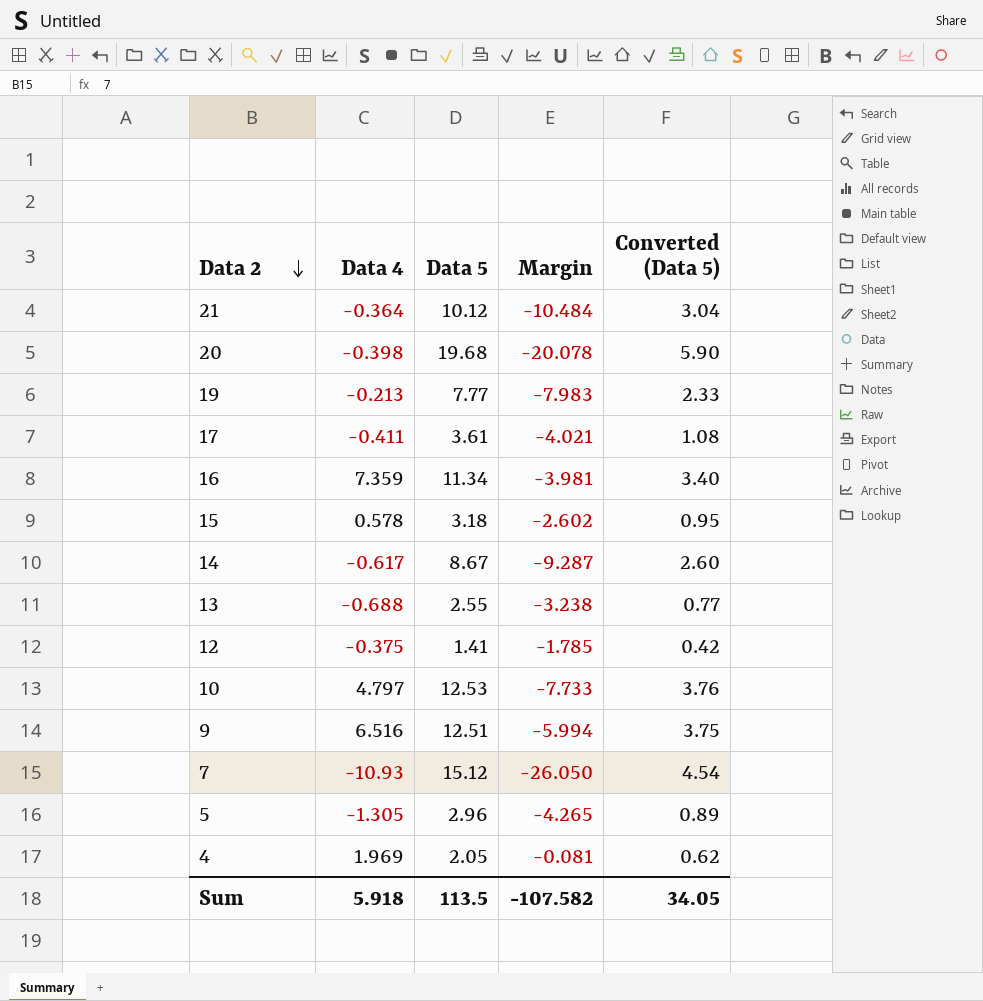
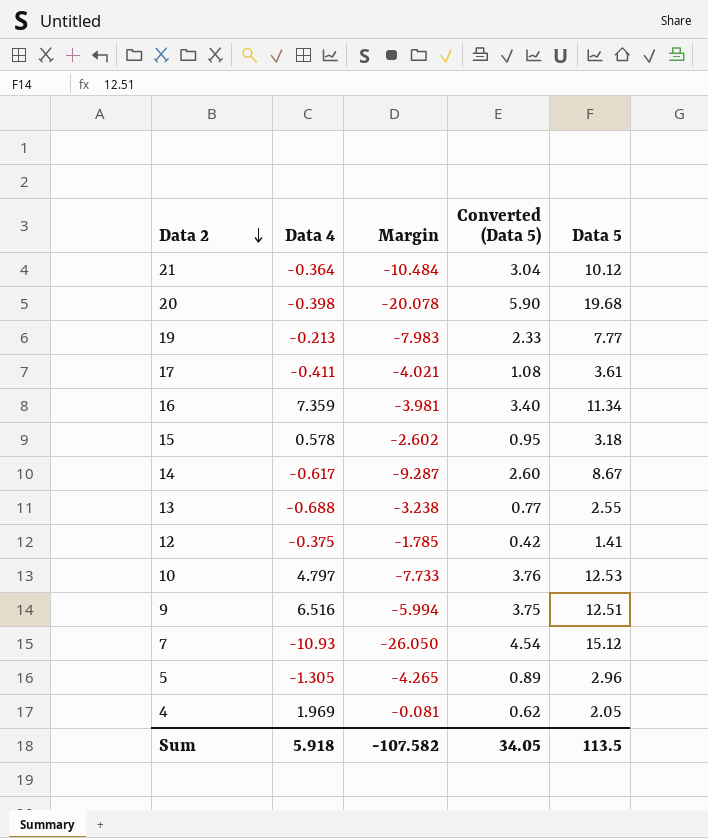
column Data 5 | position: 3 -> 5

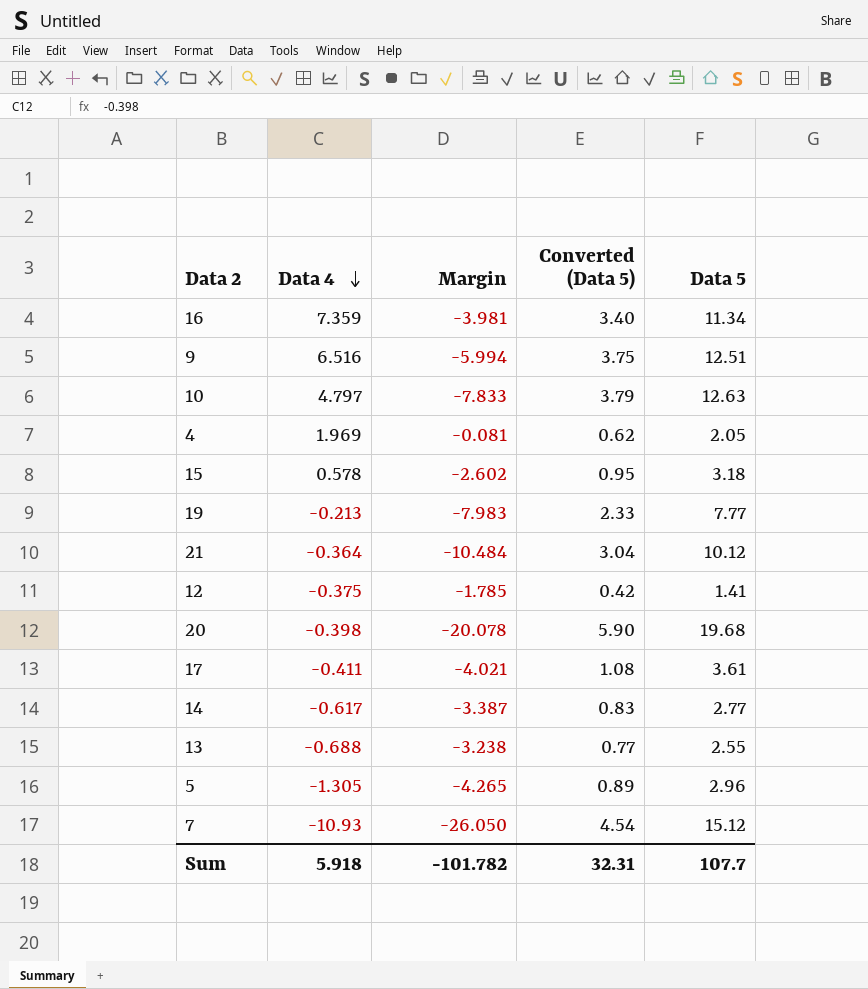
row order: Data 2 descending -> Data 4 descending
10 | Margin: -7.733 -> -7.833
10 | Converted (Data 5): 3.76 -> 3.79
10 | Data 5: 12.53 -> 12.63
14 | Margin: -9.287 -> -3.387
14 | Converted (Data 5): 2.60 -> 0.83
14 | Data 5: 8.67 -> 2.77
Sum | Margin: -107.582 -> -101.782
Sum | Converted (Data 5): 34.05 -> 32.31
Sum | Data 5: 113.5 -> 107.7

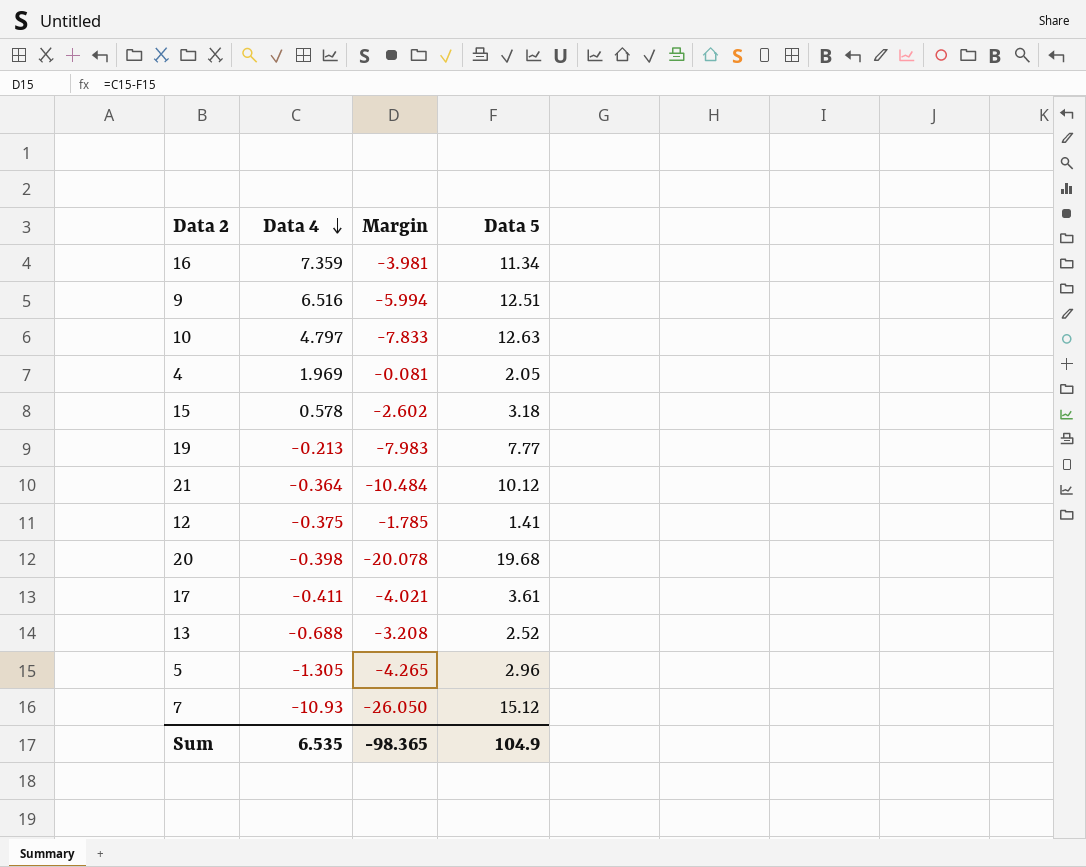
column Converted (Data 5) | formula: [Data 5] * 0.3 -> none
row 14: -0.617 | -3.387 | 0.83 | 2.77 -> none
13 | Margin: -3.238 -> -3.208
13 | Data 5: 2.55 -> 2.52
Sum | Data 4: 5.918 -> 6.535
Sum | Margin: -101.782 -> -98.365
Sum | Data 5: 107.7 -> 104.9

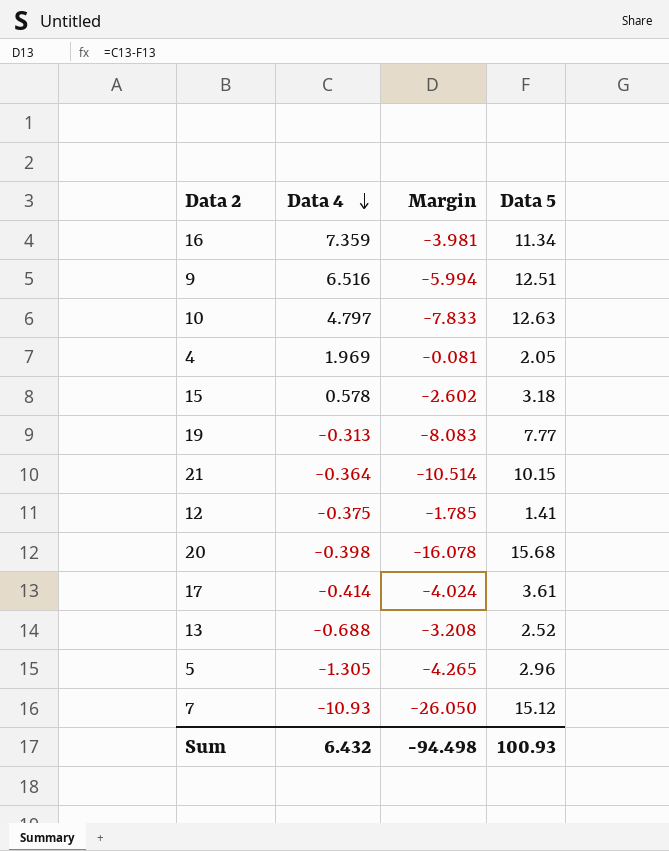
19 | Data 4: -0.213 -> -0.313
19 | Margin: -7.983 -> -8.083
21 | Margin: -10.484 -> -10.514
21 | Data 5: 10.12 -> 10.15
20 | Margin: -20.078 -> -16.078
20 | Data 5: 19.68 -> 15.68
17 | Data 4: -0.411 -> -0.414
17 | Margin: -4.021 -> -4.024
Sum | Data 4: 6.535 -> 6.432
Sum | Margin: -98.365 -> -94.498
Sum | Data 5: 104.9 -> 100.93

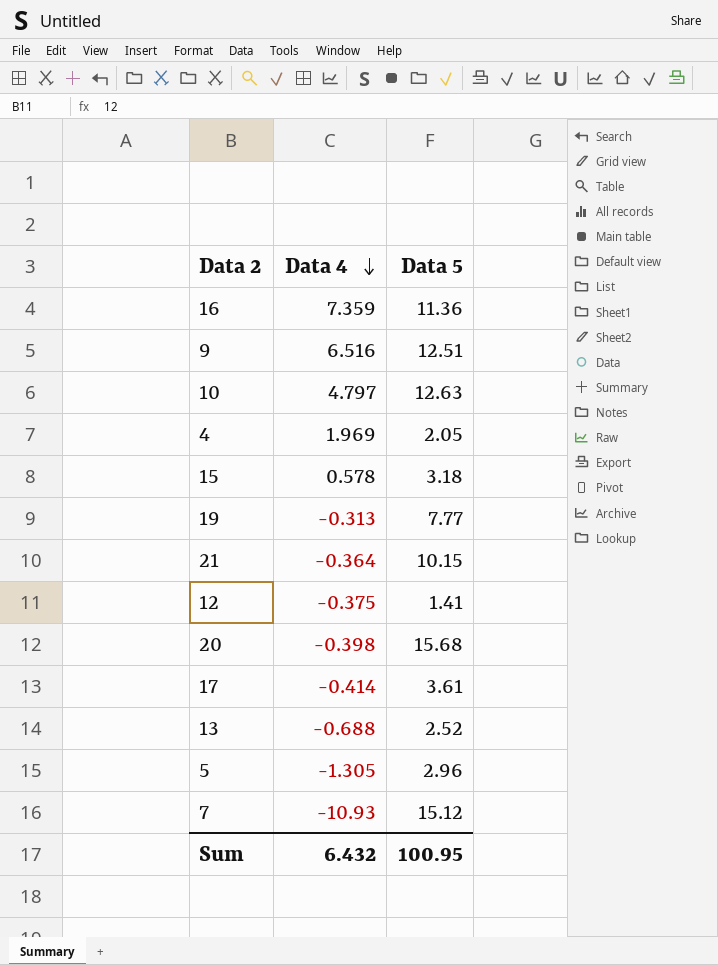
column Margin | formula: [Data 4] - [Data 5] -> none
16 | Data 5: 11.34 -> 11.36
Sum | Data 5: 100.93 -> 100.95

